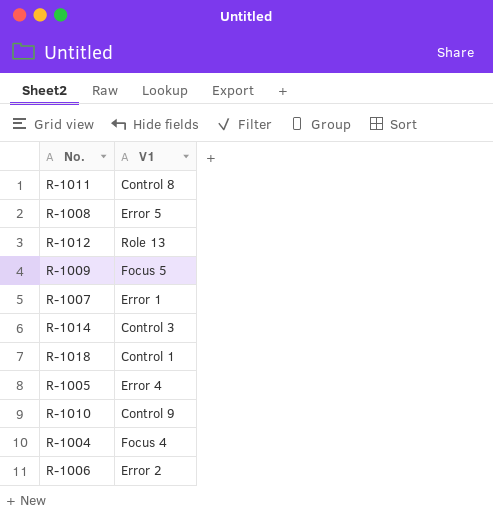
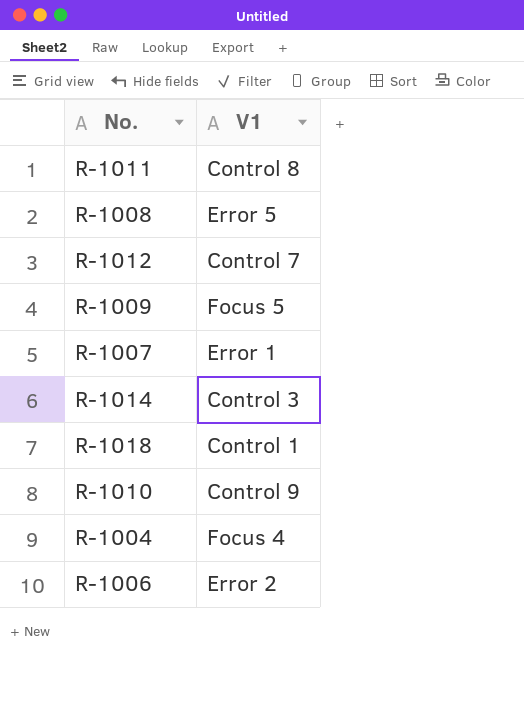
row R-1005: Error 4 -> none
R-1012 | V1: Role 13 -> Control 7

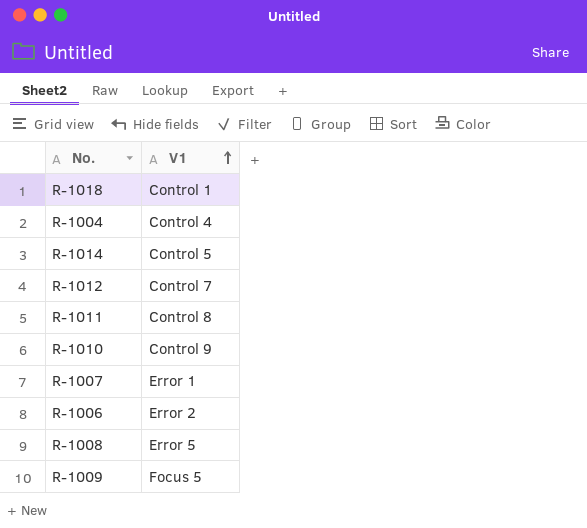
row order: none -> V1 ascending
R-1004 | V1: Focus 4 -> Control 4
R-1014 | V1: Control 3 -> Control 5

